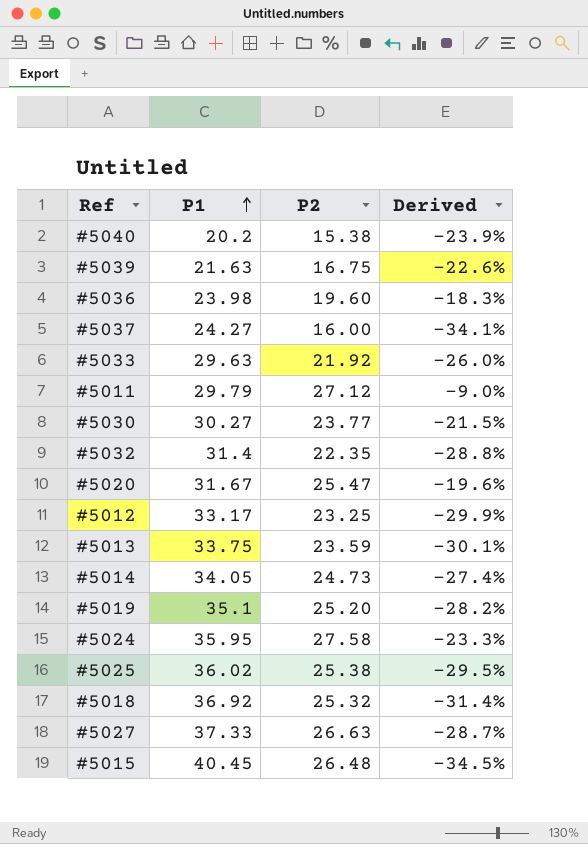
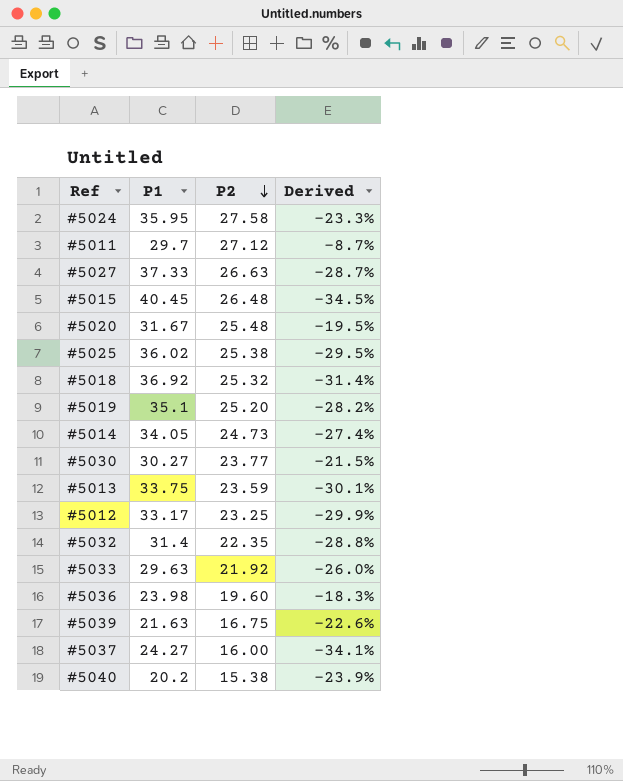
row order: P1 ascending -> P2 descending
#5011 | P1: 29.79 -> 29.7
#5011 | Derived: -9.0% -> -8.7%
#5020 | P2: 25.47 -> 25.48
#5020 | Derived: -19.6% -> -19.5%

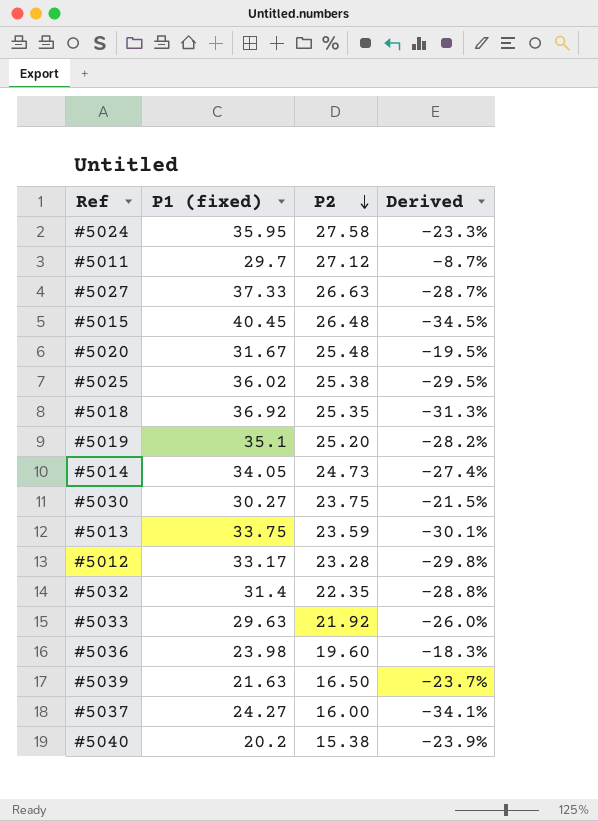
column name: P1 -> P1 (fixed)
#5018 | P2: 25.32 -> 25.35
#5018 | Derived: -31.4% -> -31.3%
#5030 | P2: 23.77 -> 23.75
#5012 | P2: 23.25 -> 23.28
#5012 | Derived: -29.9% -> -29.8%
#5039 | P2: 16.75 -> 16.50
#5039 | Derived: -22.6% -> -23.7%

